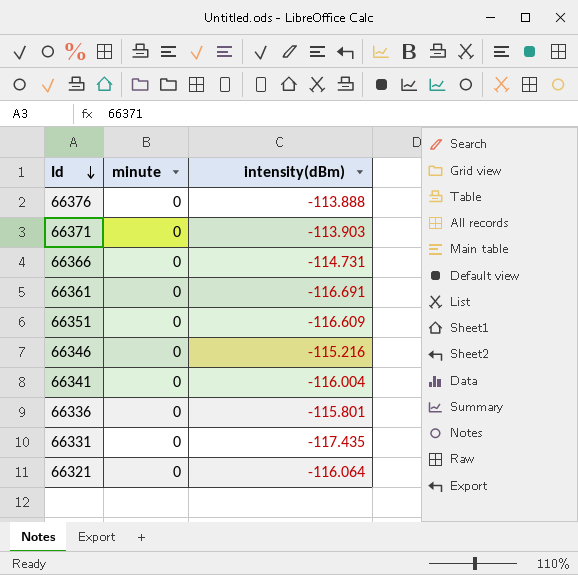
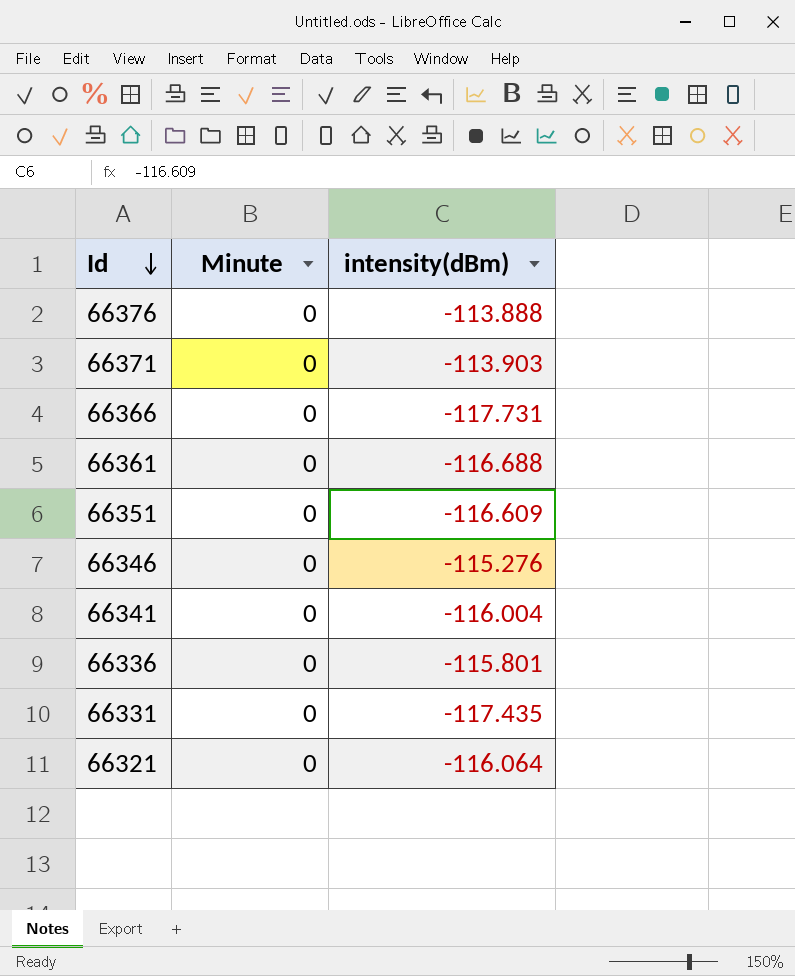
column name: minute -> Minute
66366 | intensity(dBm): -114.731 -> -117.731
66361 | intensity(dBm): -116.691 -> -116.688
66346 | intensity(dBm): -115.216 -> -115.276

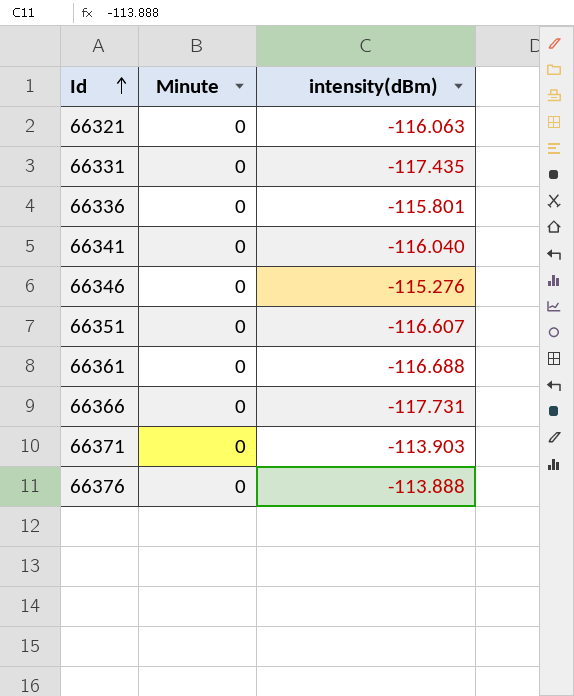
row order: Id descending -> Id ascending
66321 | intensity(dBm): -116.064 -> -116.063
66341 | intensity(dBm): -116.004 -> -116.040
66351 | intensity(dBm): -116.609 -> -116.607

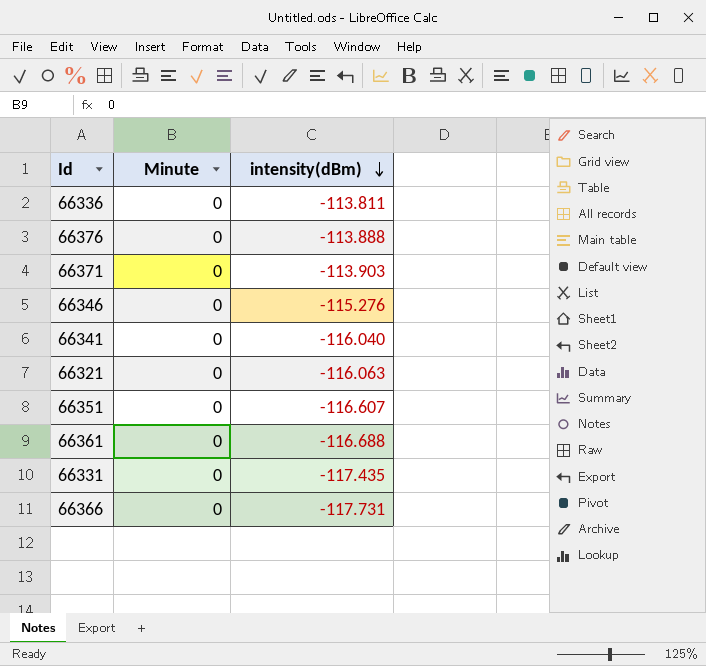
row order: Id ascending -> intensity(dBm) descending
66336 | intensity(dBm): -115.801 -> -113.811

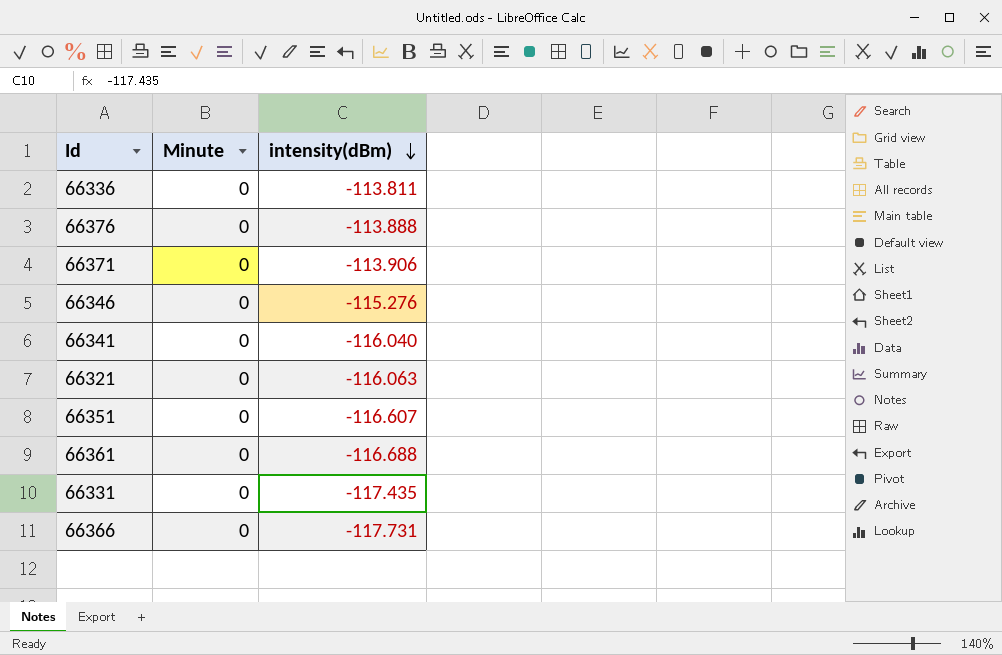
66371 | intensity(dBm): -113.903 -> -113.906

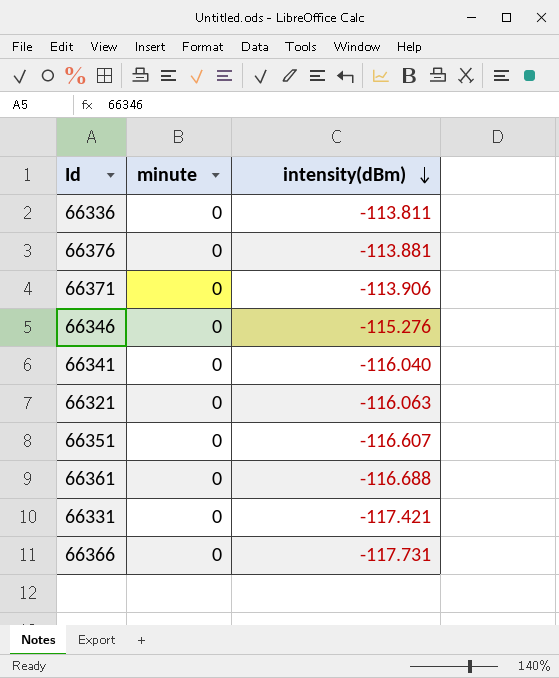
column name: Minute -> minute
66376 | intensity(dBm): -113.888 -> -113.881
66331 | intensity(dBm): -117.435 -> -117.421

